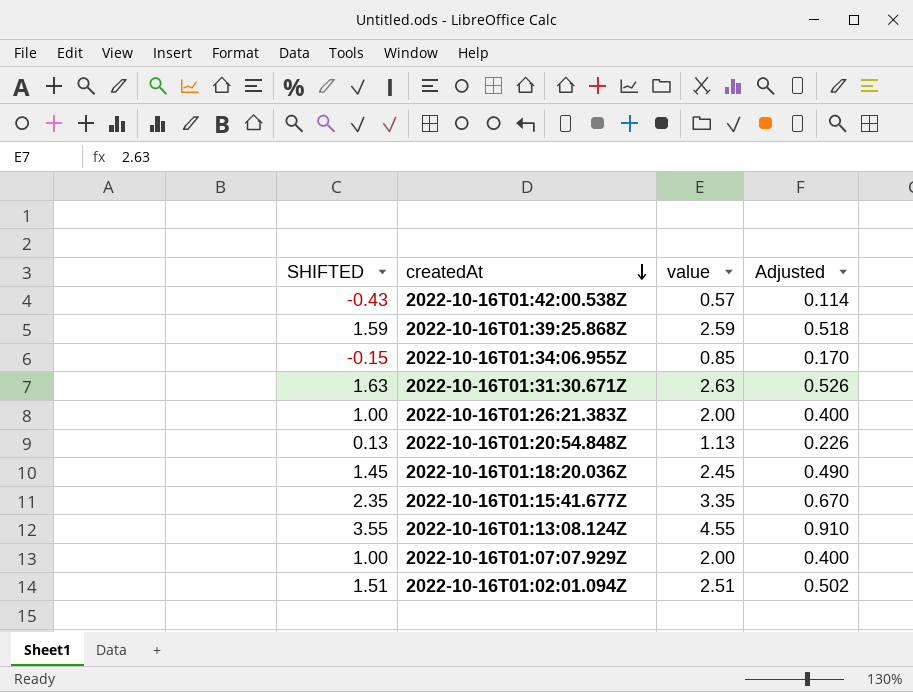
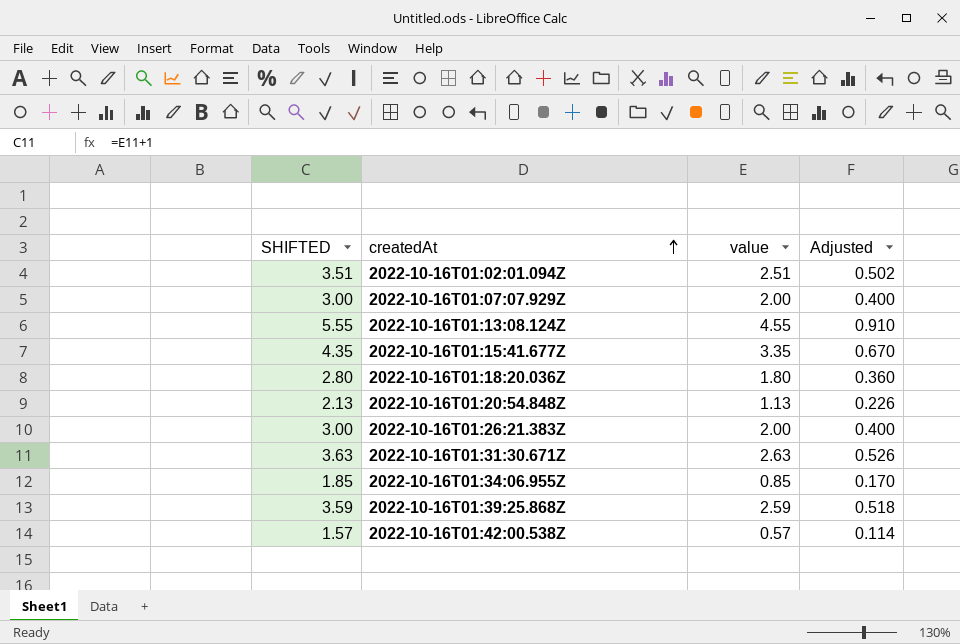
row order: createdAt descending -> createdAt ascending
column SHIFTED | formula: [value] - 1 -> [value] + 1
2022-10-16T01:18:20.036Z | value: 2.45 -> 1.80
2022-10-16T01:18:20.036Z | Adjusted: 0.490 -> 0.360

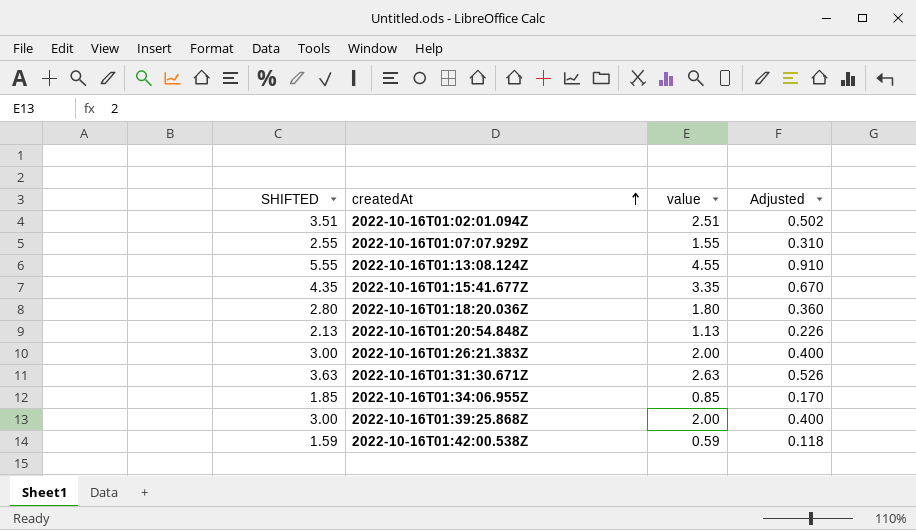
2022-10-16T01:07:07.929Z | SHIFTED: 3.00 -> 2.55
2022-10-16T01:07:07.929Z | value: 2.00 -> 1.55
2022-10-16T01:07:07.929Z | Adjusted: 0.400 -> 0.310
2022-10-16T01:39:25.868Z | SHIFTED: 3.59 -> 3.00
2022-10-16T01:39:25.868Z | value: 2.59 -> 2.00
2022-10-16T01:39:25.868Z | Adjusted: 0.518 -> 0.400
2022-10-16T01:42:00.538Z | SHIFTED: 1.57 -> 1.59
2022-10-16T01:42:00.538Z | value: 0.57 -> 0.59
2022-10-16T01:42:00.538Z | Adjusted: 0.114 -> 0.118

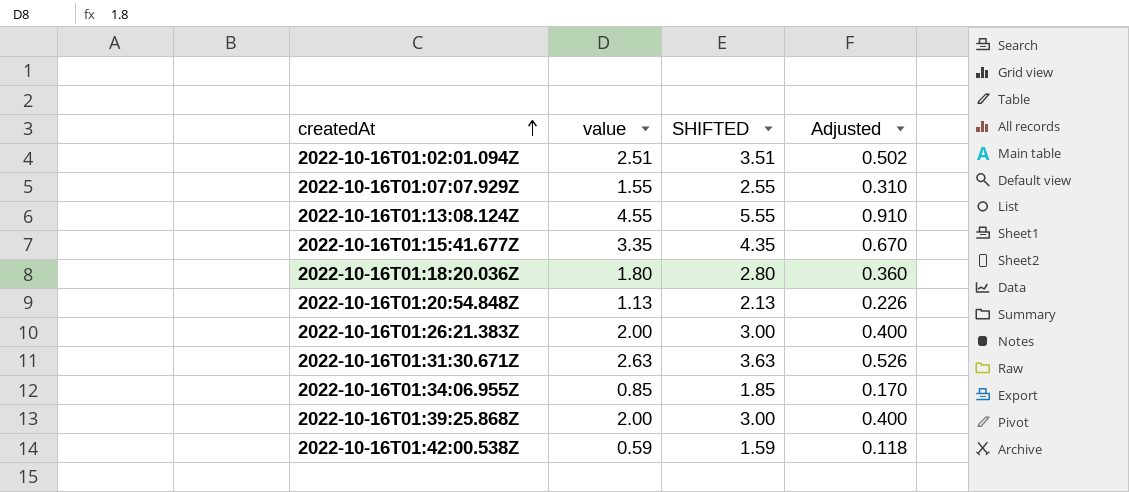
column SHIFTED | position: 1 -> 3

